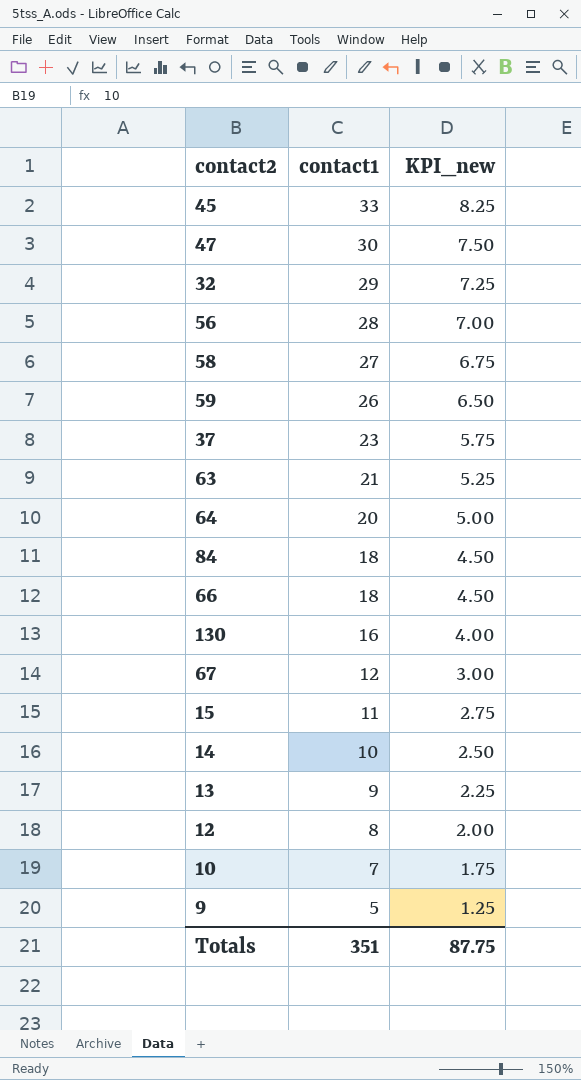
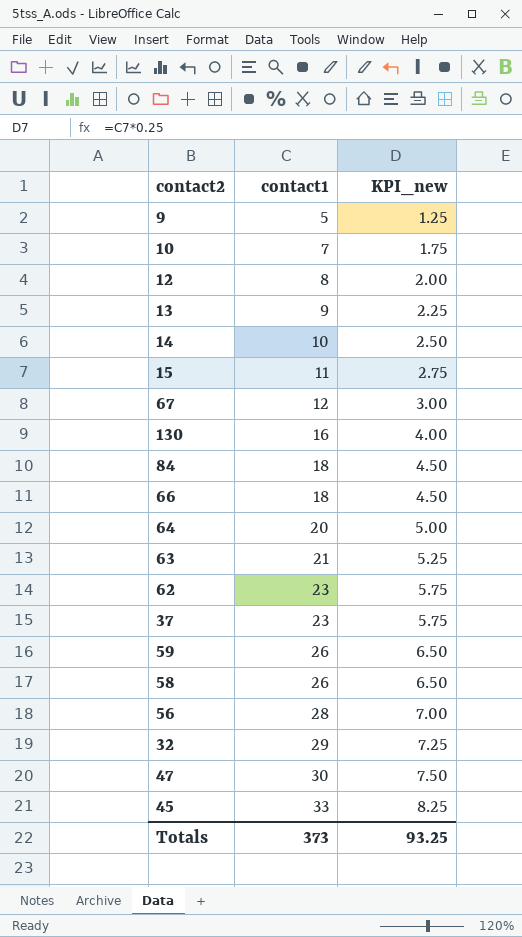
row order: contact1 descending -> contact1 ascending
row 62: none -> 23 | 5.75
58 | contact1: 27 -> 26
58 | KPI_new: 6.75 -> 6.50
Totals | contact1: 351 -> 373
Totals | KPI_new: 87.75 -> 93.25

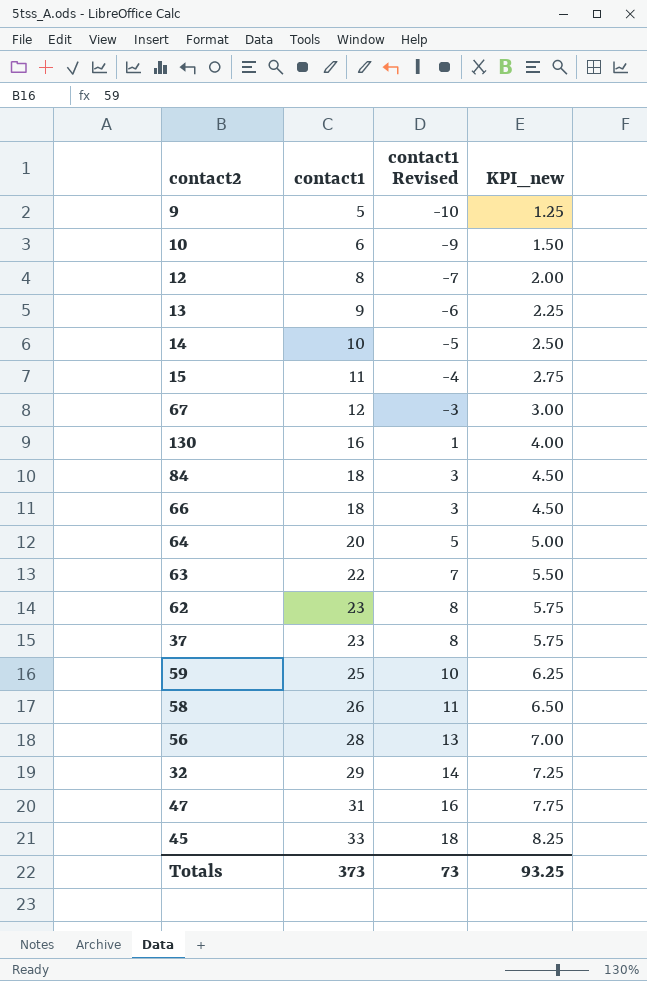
column contact1 Revised | formula: none -> [contact1] - 15
10 | contact1: 7 -> 6
10 | KPI_new: 1.75 -> 1.50
63 | contact1: 21 -> 22
63 | KPI_new: 5.25 -> 5.50
59 | contact1: 26 -> 25
59 | KPI_new: 6.50 -> 6.25
47 | contact1: 30 -> 31
47 | KPI_new: 7.50 -> 7.75

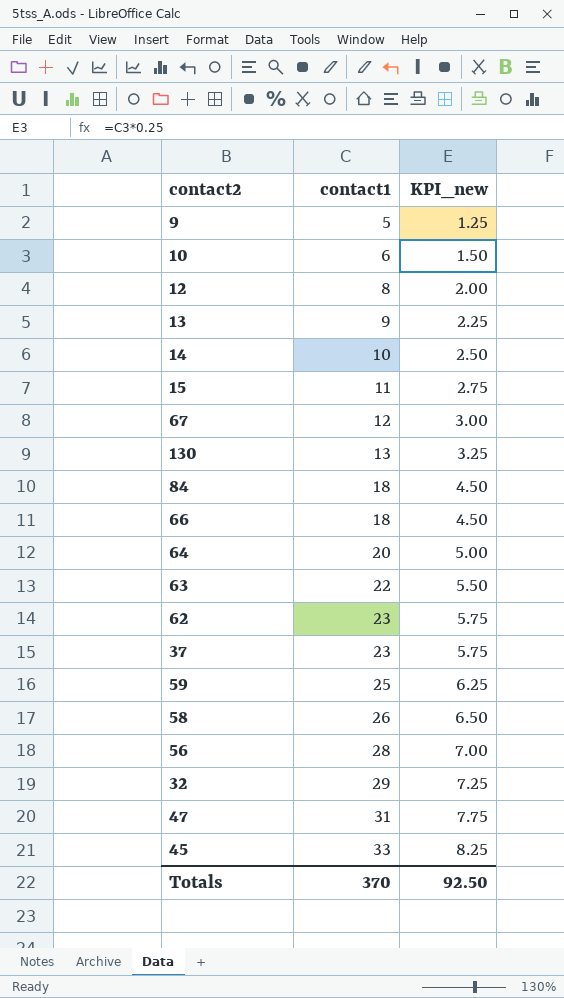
column contact1 Revised | formula: [contact1] - 15 -> none
130 | contact1: 16 -> 13
130 | KPI_new: 4.00 -> 3.25
Totals | contact1: 373 -> 370
Totals | KPI_new: 93.25 -> 92.50

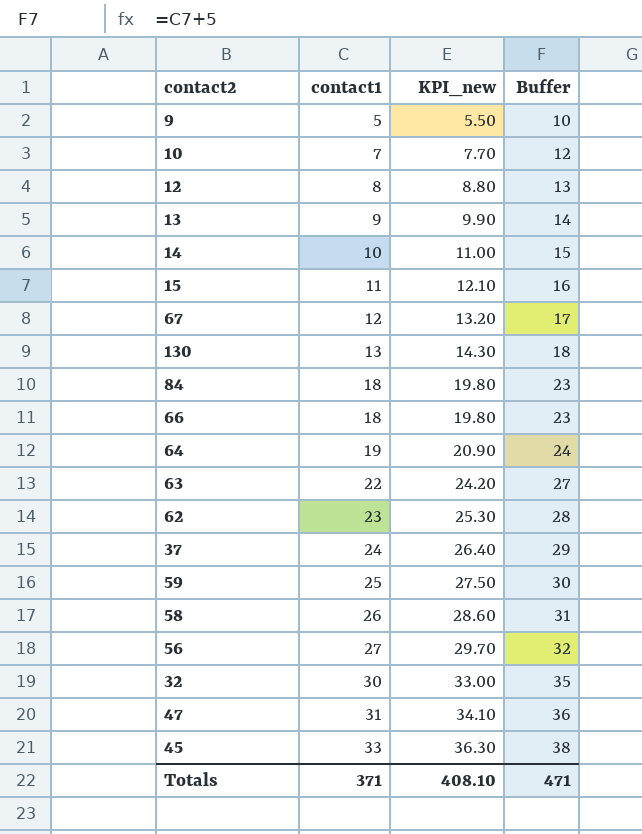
column KPI_new | formula: [contact1] * 0.25 -> [contact1] * 1.1
column Buffer | formula: none -> [contact1] + 5
10 | contact1: 6 -> 7
64 | contact1: 20 -> 19
37 | contact1: 23 -> 24
56 | contact1: 28 -> 27
32 | contact1: 29 -> 30
Totals | contact1: 370 -> 371
Totals | KPI_new: 92.50 -> 408.10

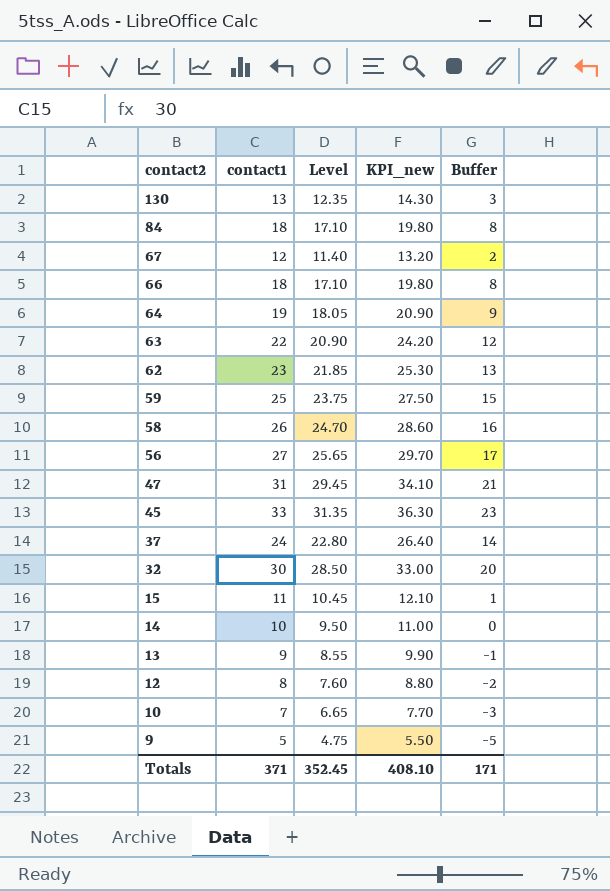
row order: contact1 ascending -> contact2 descending
column Level | formula: none -> [contact1] * 0.95
column Buffer | formula: [contact1] + 5 -> [contact1] - 10
Totals | Buffer: 471 -> 171

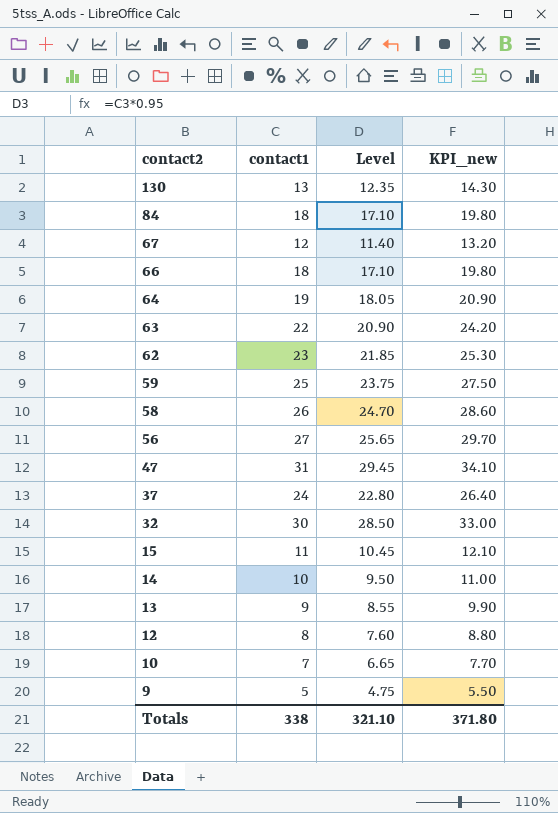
column Buffer | formula: [contact1] - 10 -> none
row 45: 33 | 31.35 | 36.30 | 23 -> none
Totals | contact1: 371 -> 338
Totals | Level: 352.45 -> 321.10
Totals | KPI_new: 408.10 -> 371.80

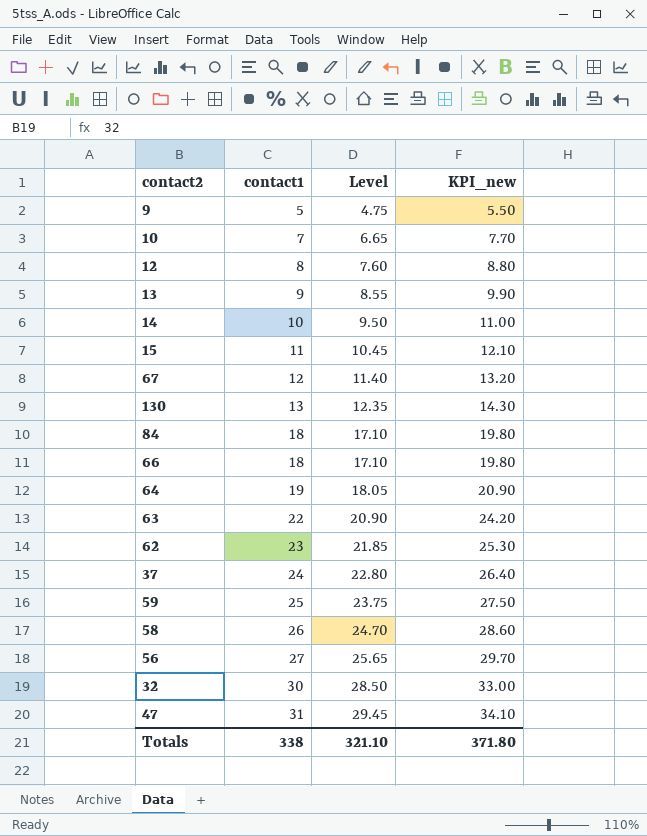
row order: contact2 descending -> contact1 ascending

